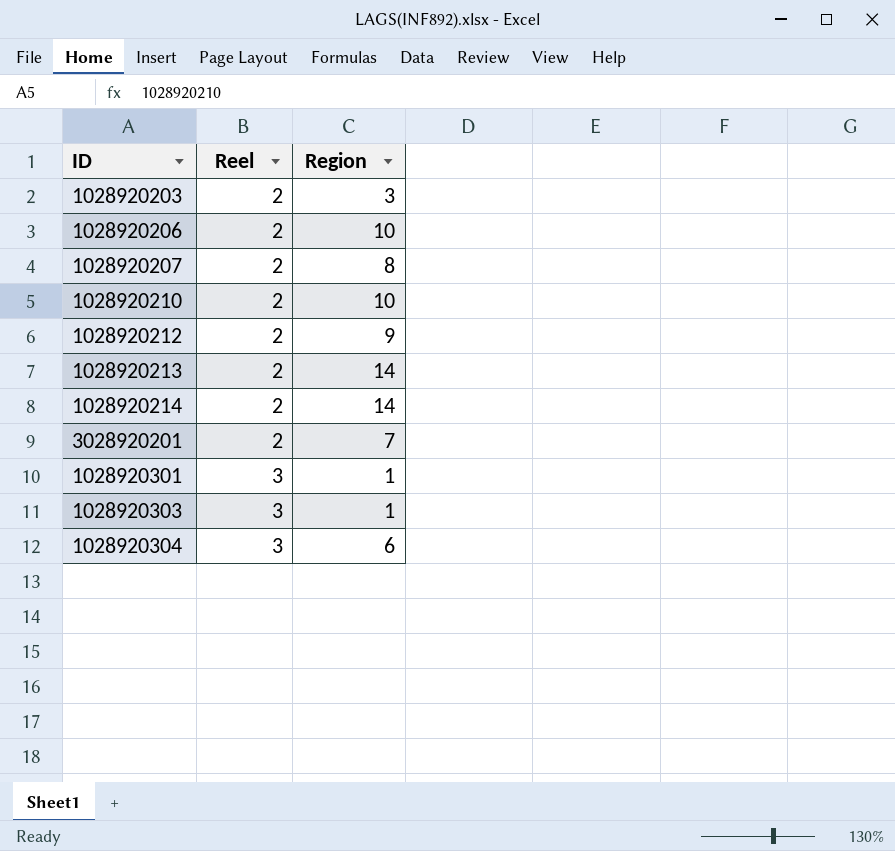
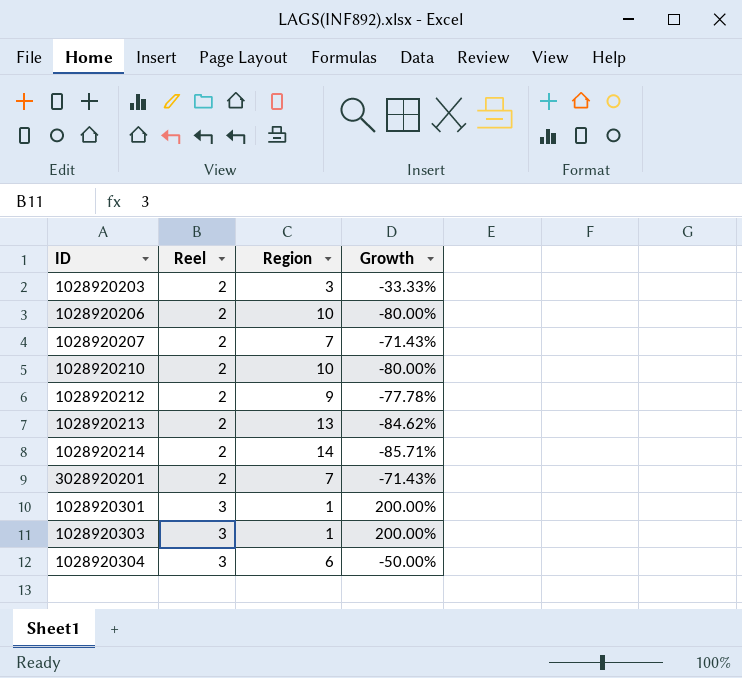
column Growth | formula: none -> ([Reel] - [Region]) / [Region]
1028920207 | Region: 8 -> 7
1028920213 | Region: 14 -> 13

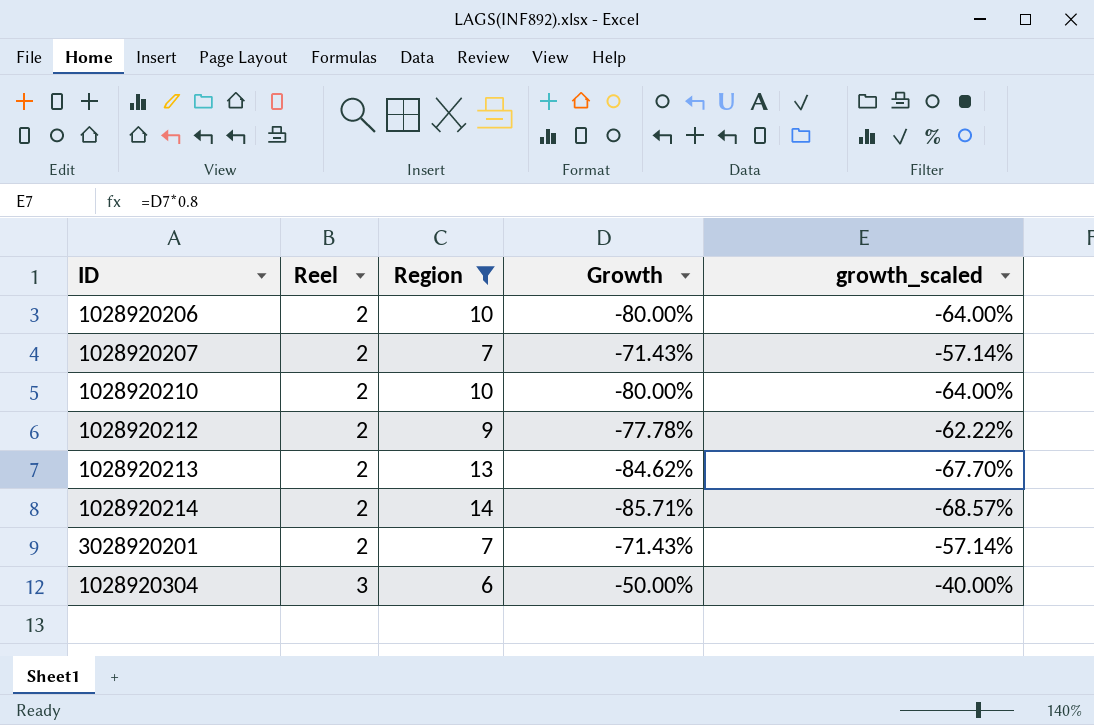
filter: none -> Region >= 6
column growth_scaled | formula: none -> [Growth] * 0.8

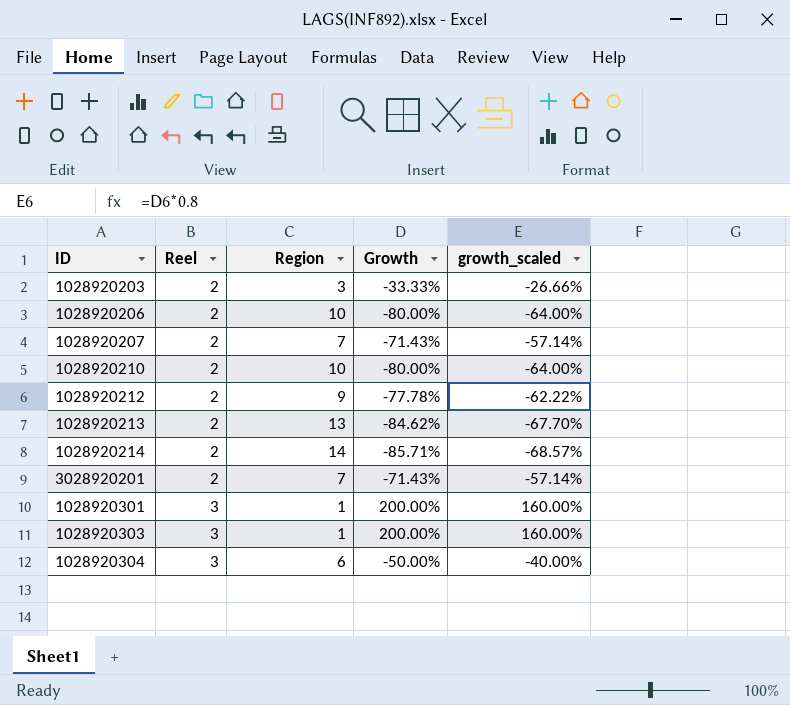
filter: Region >= 6 -> none

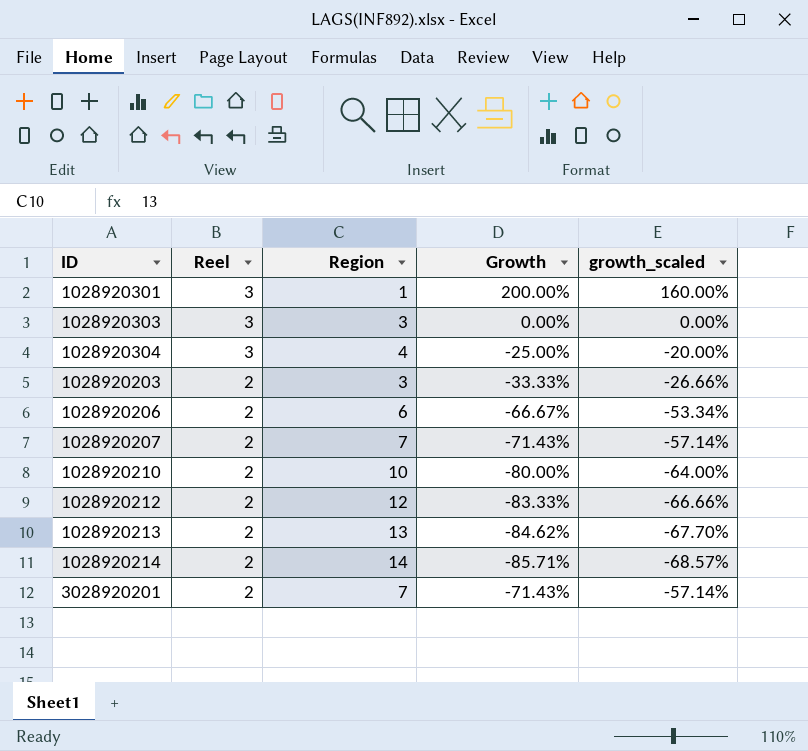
row order: Reel ascending -> Reel descending
1028920303 | Region: 1 -> 3
1028920303 | Growth: 200.00% -> 0.00%
1028920303 | growth_scaled: 160.00% -> 0.00%
1028920304 | Region: 6 -> 4
1028920304 | Growth: -50.00% -> -25.00%
1028920304 | growth_scaled: -40.00% -> -20.00%
1028920206 | Region: 10 -> 6
1028920206 | Growth: -80.00% -> -66.67%
1028920206 | growth_scaled: -64.00% -> -53.34%
1028920212 | Region: 9 -> 12
1028920212 | Growth: -77.78% -> -83.33%
1028920212 | growth_scaled: -62.22% -> -66.66%

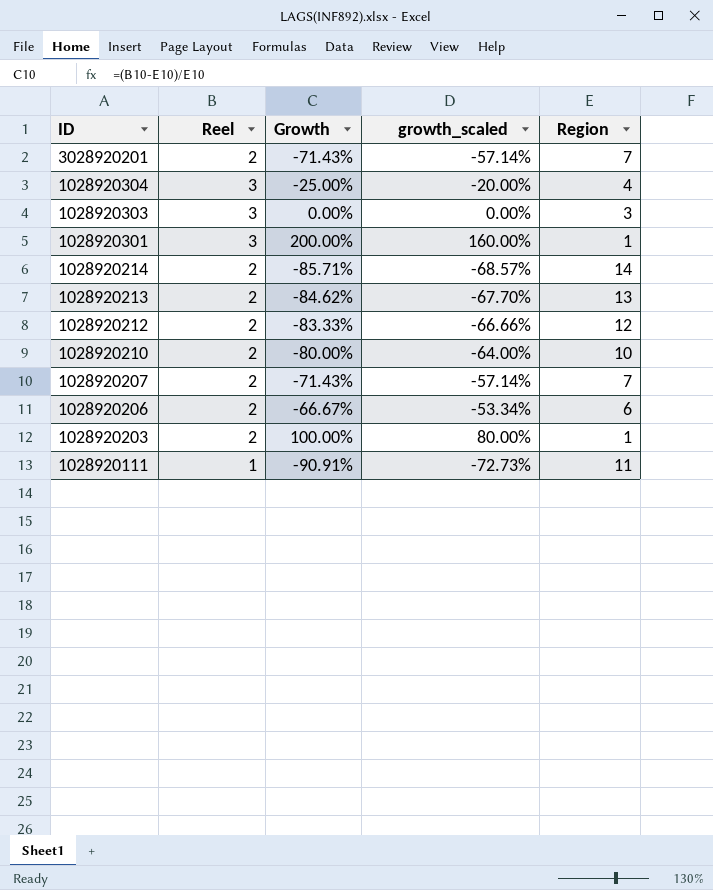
row order: Reel descending -> ID descending
column Region | position: 3 -> 5
1028920203 | Growth: -33.33% -> 100.00%
1028920203 | growth_scaled: -26.66% -> 80.00%
1028920203 | Region: 3 -> 1
row 1028920111: none -> 1 | -90.91% | -72.73% | 11

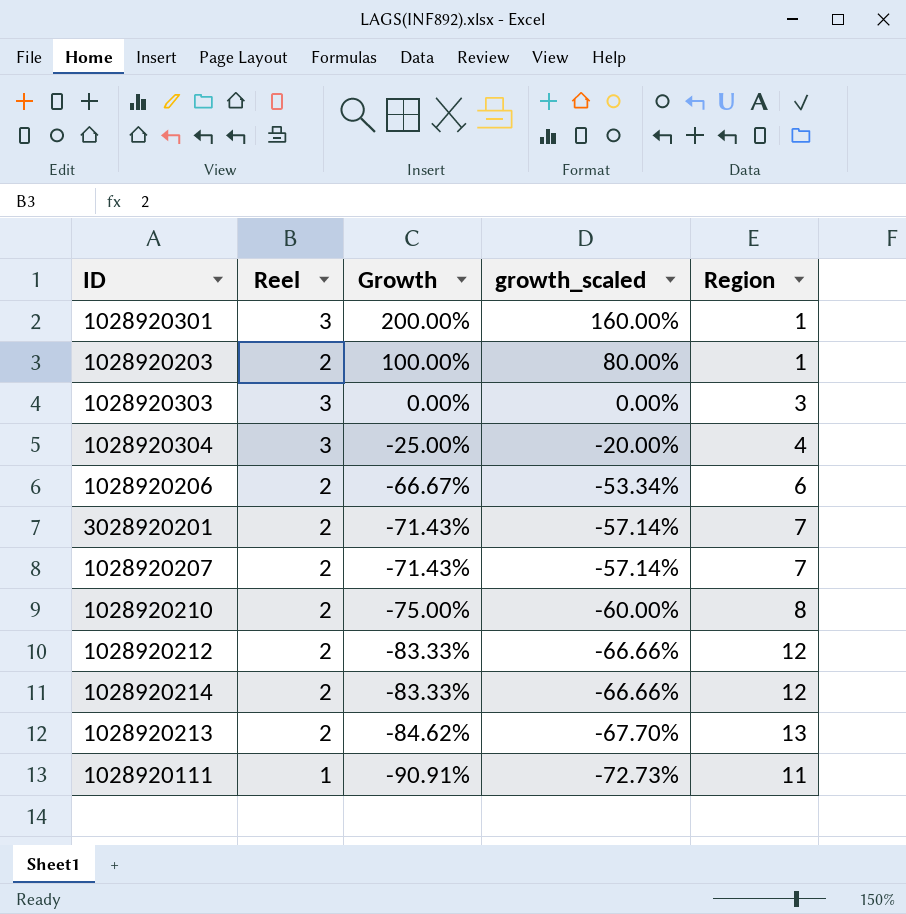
row order: ID descending -> Growth descending
1028920210 | Growth: -80.00% -> -75.00%
1028920210 | growth_scaled: -64.00% -> -60.00%
1028920210 | Region: 10 -> 8
1028920214 | Growth: -85.71% -> -83.33%
1028920214 | growth_scaled: -68.57% -> -66.66%
1028920214 | Region: 14 -> 12

